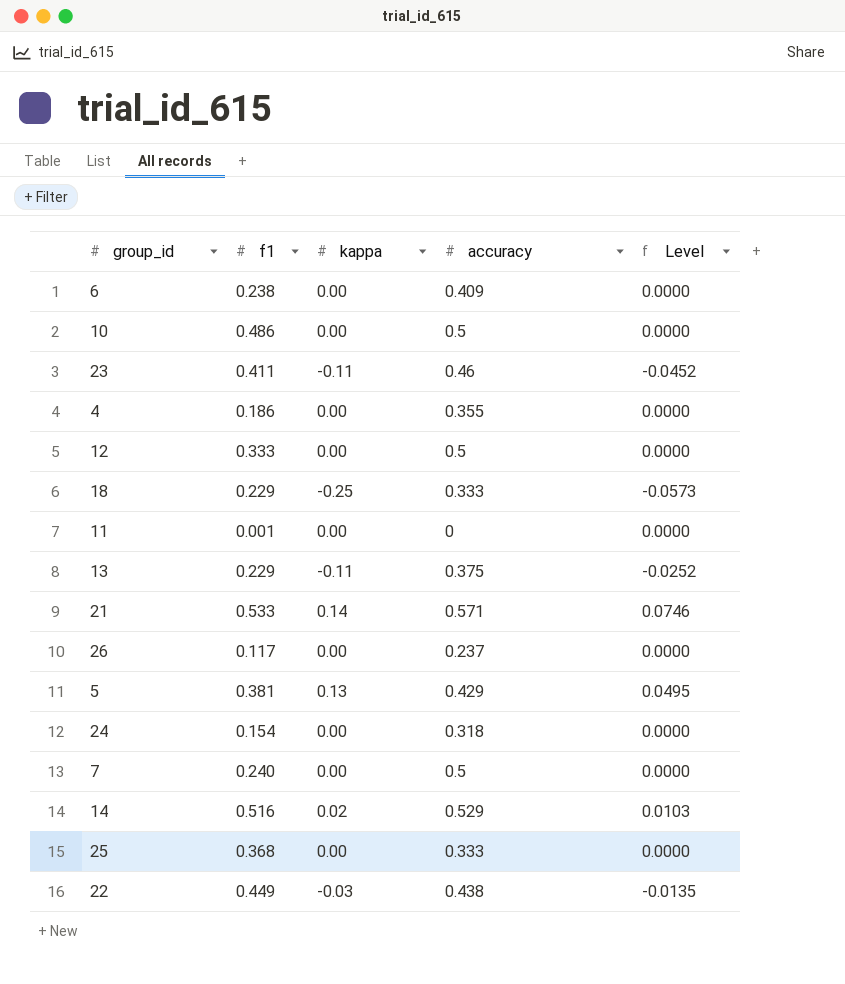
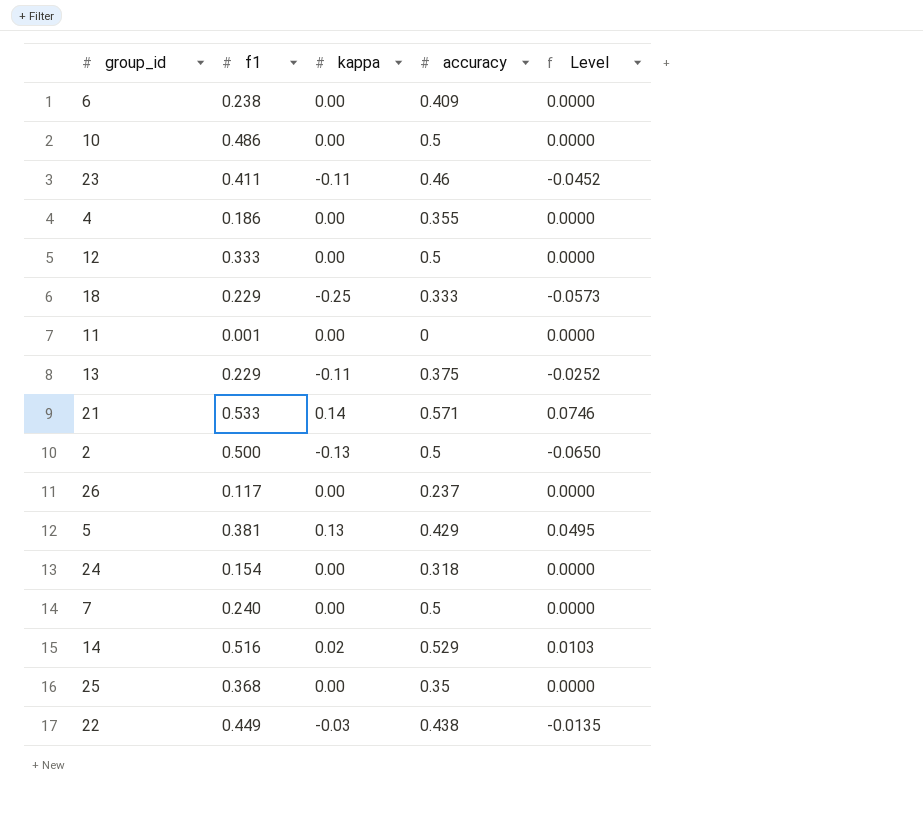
row 2: none -> 0.500 | -0.13 | 0.5 | -0.0650
25 | accuracy: 0.333 -> 0.35

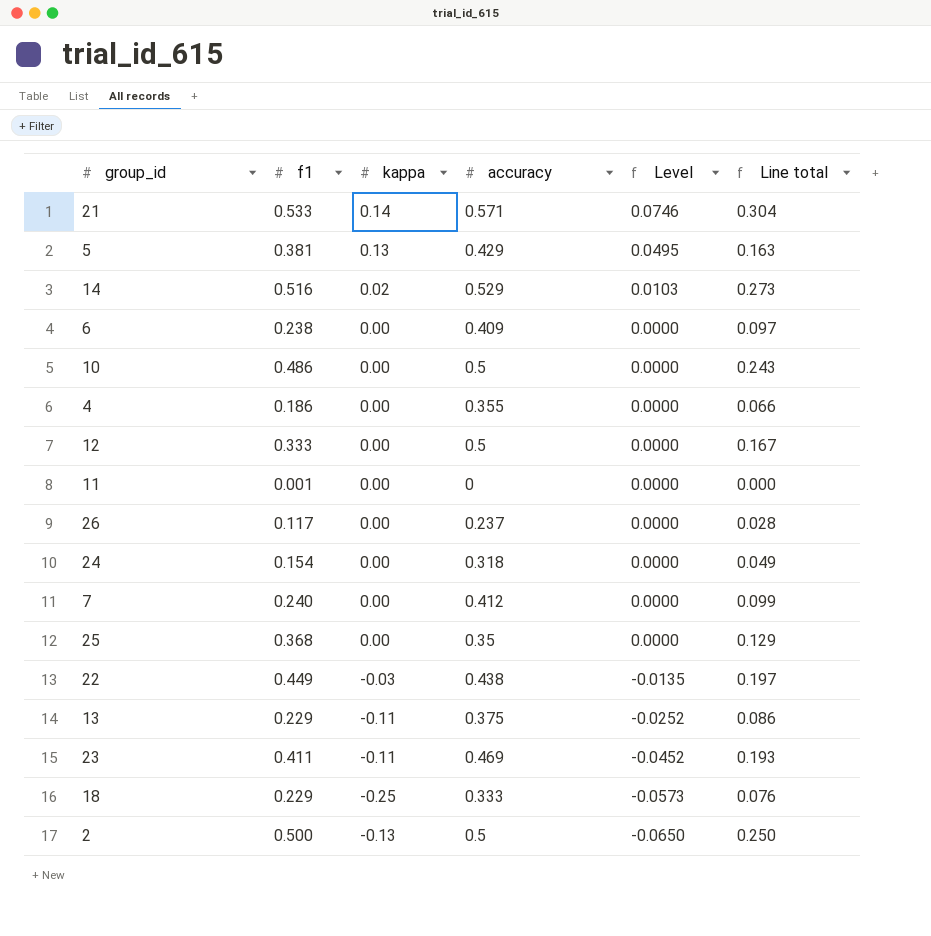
row order: none -> Level descending
column Line total | formula: none -> [f1] * [accuracy]
7 | accuracy: 0.5 -> 0.412
23 | accuracy: 0.46 -> 0.469

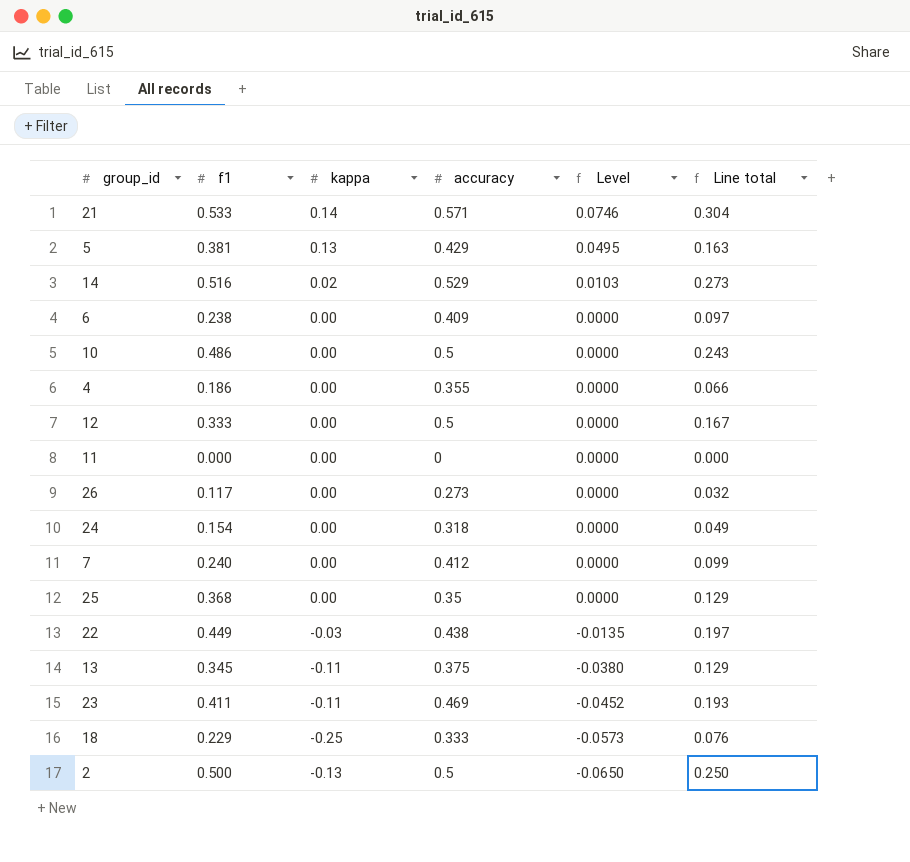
11 | f1: 0.001 -> 0.000
26 | accuracy: 0.237 -> 0.273
26 | Line total: 0.028 -> 0.032
13 | f1: 0.229 -> 0.345
13 | Level: -0.0252 -> -0.0380
13 | Line total: 0.086 -> 0.129

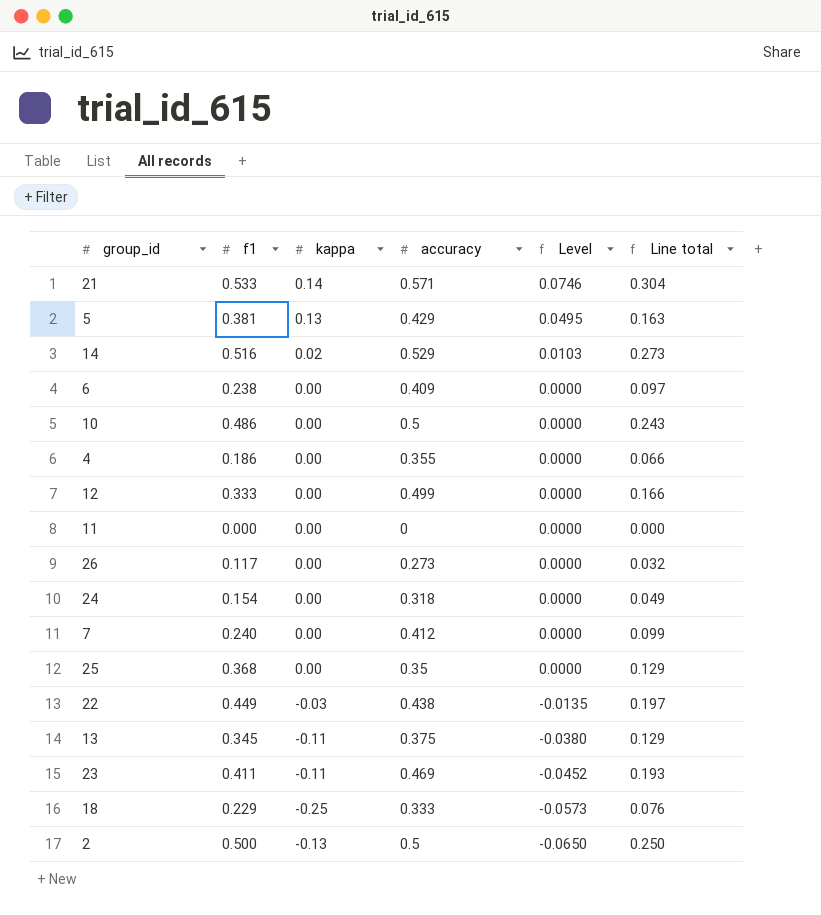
12 | accuracy: 0.5 -> 0.499
12 | Line total: 0.167 -> 0.166

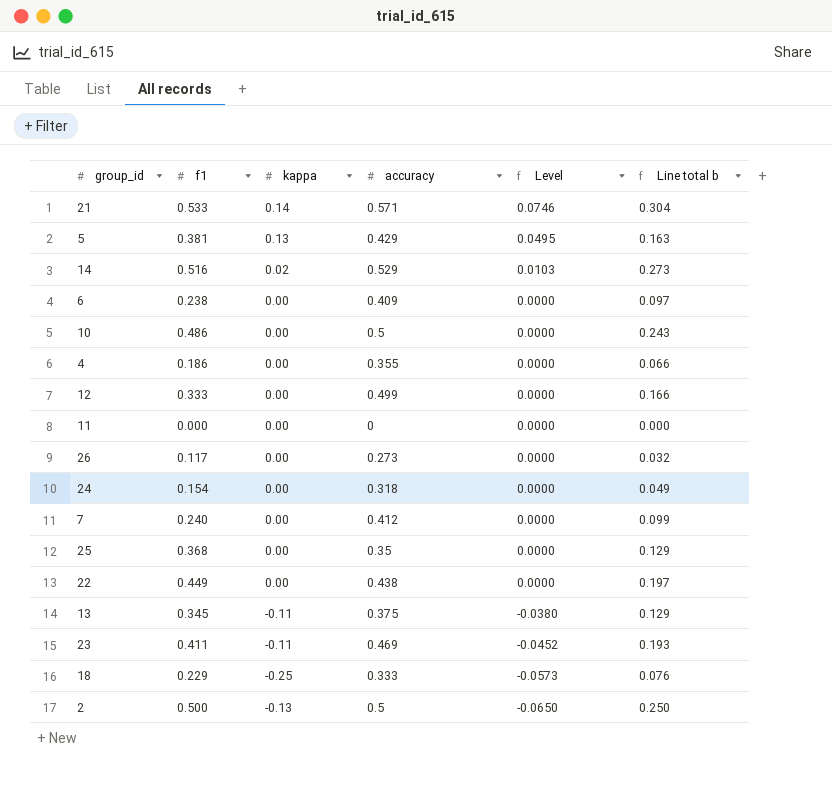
column name: Line total -> Line total b
22 | kappa: -0.03 -> 0.00
22 | Level: -0.0135 -> 0.0000

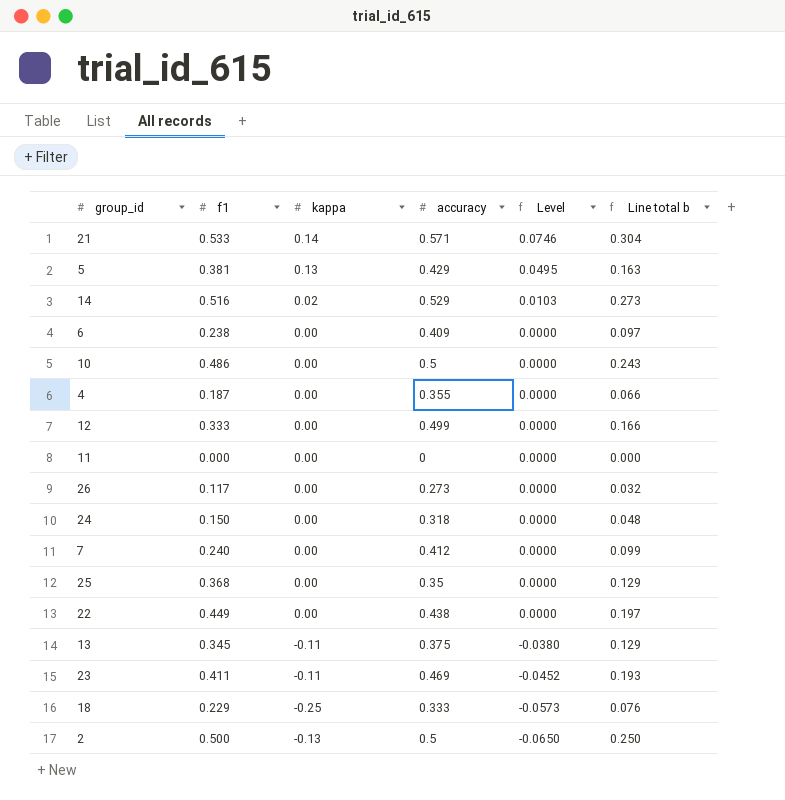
4 | f1: 0.186 -> 0.187
24 | f1: 0.154 -> 0.150
24 | Line total b: 0.049 -> 0.048

